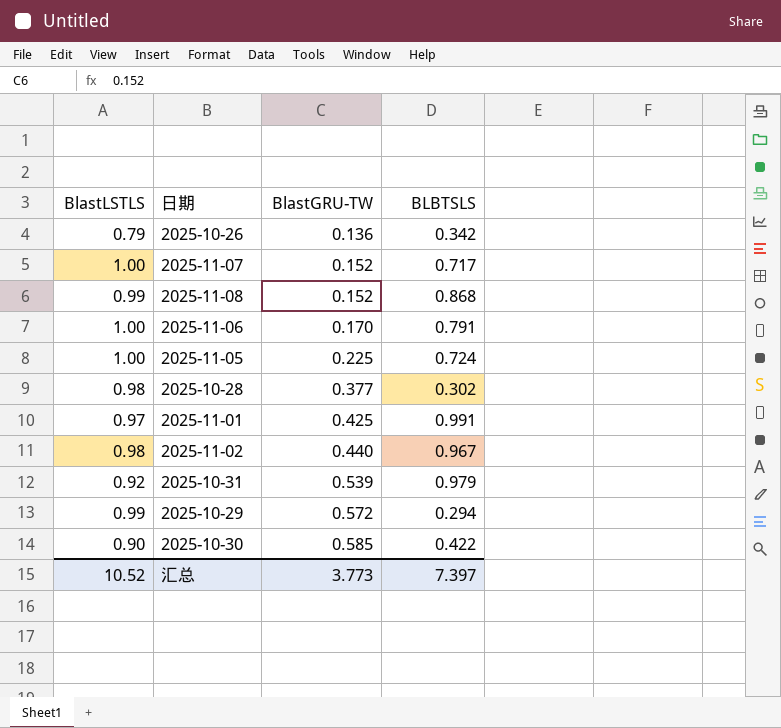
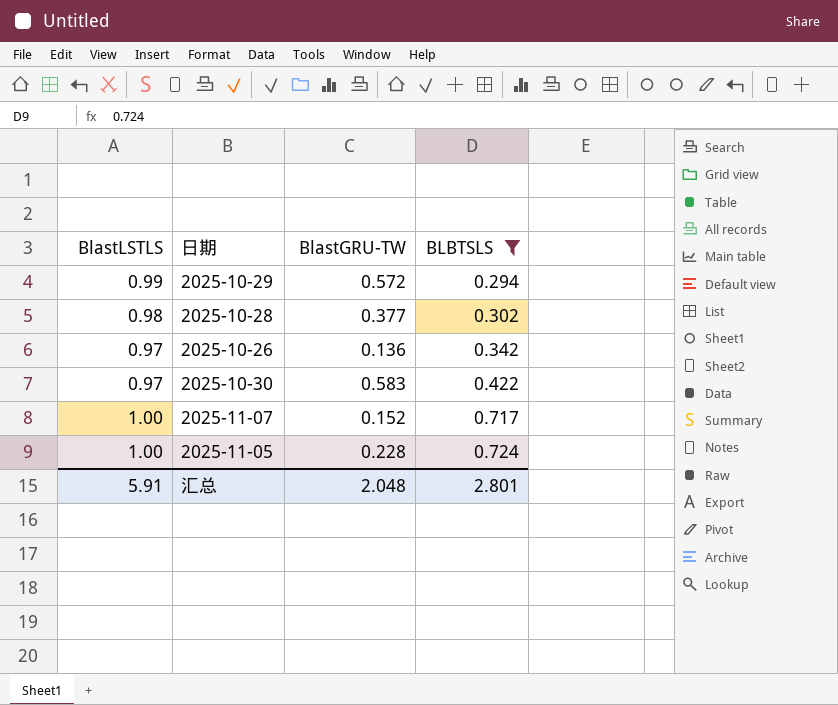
filter: none -> BLBTSLS <= 0.724
row order: BlastGRU-TW ascending -> BLBTSLS ascending
2025-10-26 | BlastLSTLS: 0.79 -> 0.97
2025-10-30 | BlastLSTLS: 0.90 -> 0.97
2025-10-30 | BlastGRU-TW: 0.585 -> 0.583
2025-11-05 | BlastGRU-TW: 0.225 -> 0.228
汇总 | BlastLSTLS: 10.52 -> 5.91
汇总 | BlastGRU-TW: 3.773 -> 2.048
汇总 | BLBTSLS: 7.397 -> 2.801

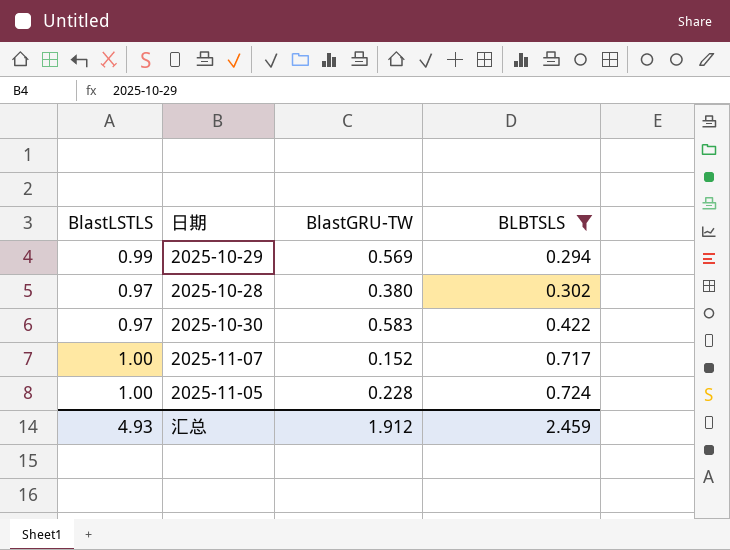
row 2025-10-26: 0.97 | 0.136 | 0.342 -> none
2025-10-29 | BlastGRU-TW: 0.572 -> 0.569
2025-10-28 | BlastLSTLS: 0.98 -> 0.97
2025-10-28 | BlastGRU-TW: 0.377 -> 0.380
汇总 | BlastLSTLS: 5.91 -> 4.93
汇总 | BlastGRU-TW: 2.048 -> 1.912
汇总 | BLBTSLS: 2.801 -> 2.459

